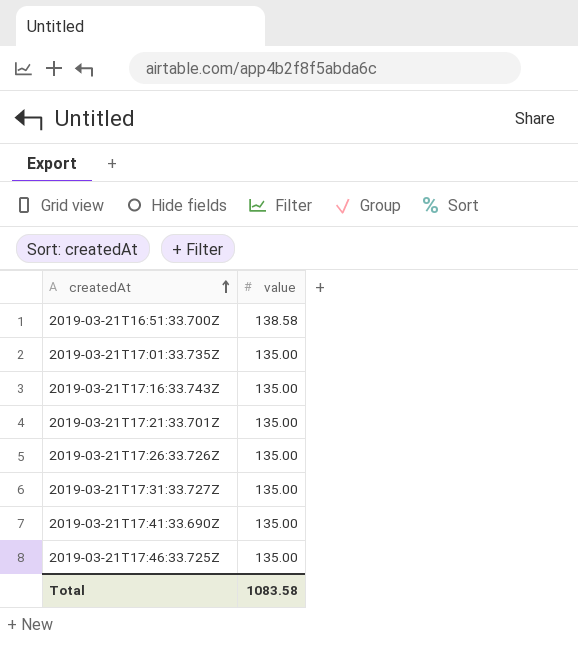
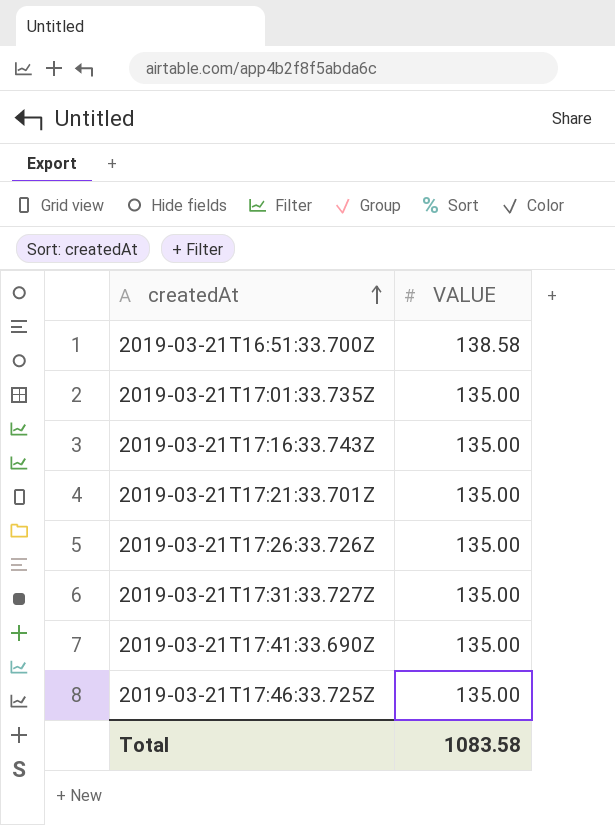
column name: value -> VALUE

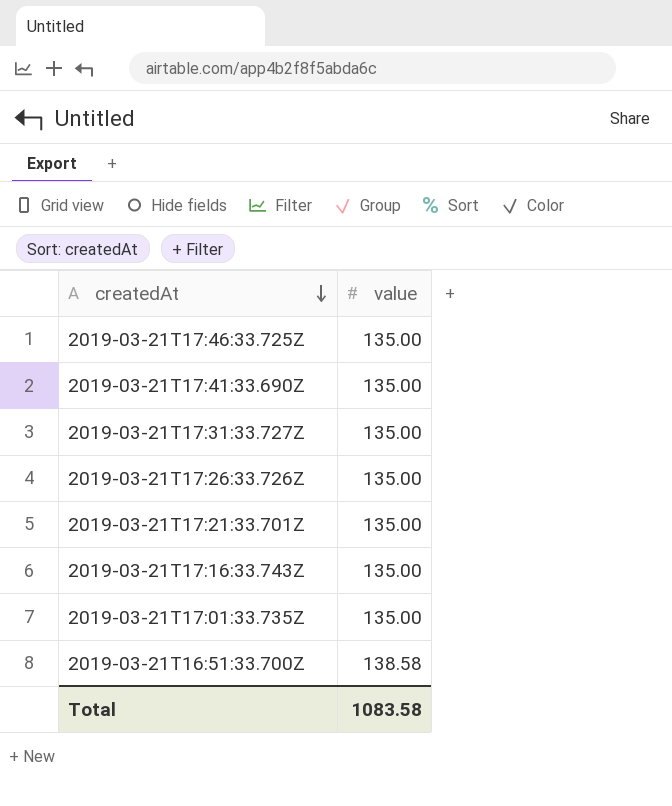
row order: createdAt ascending -> createdAt descending
column name: VALUE -> value

